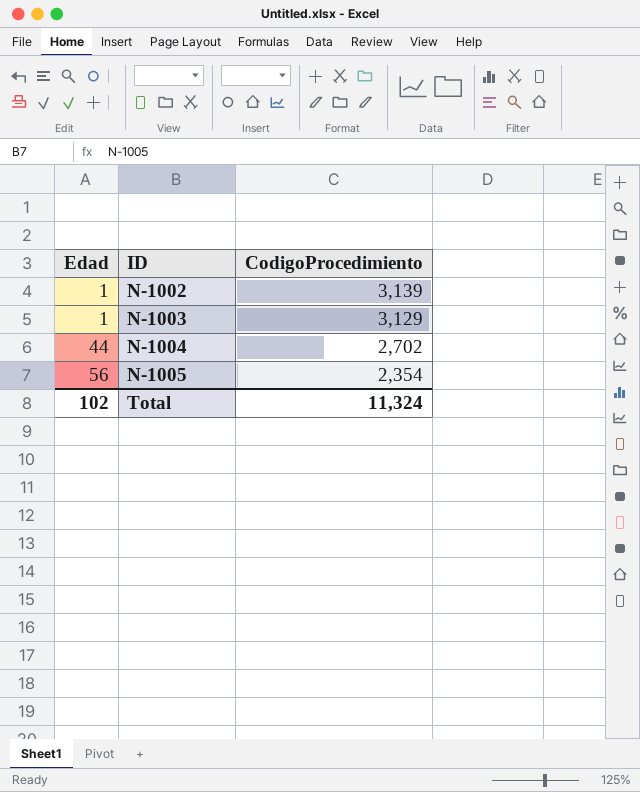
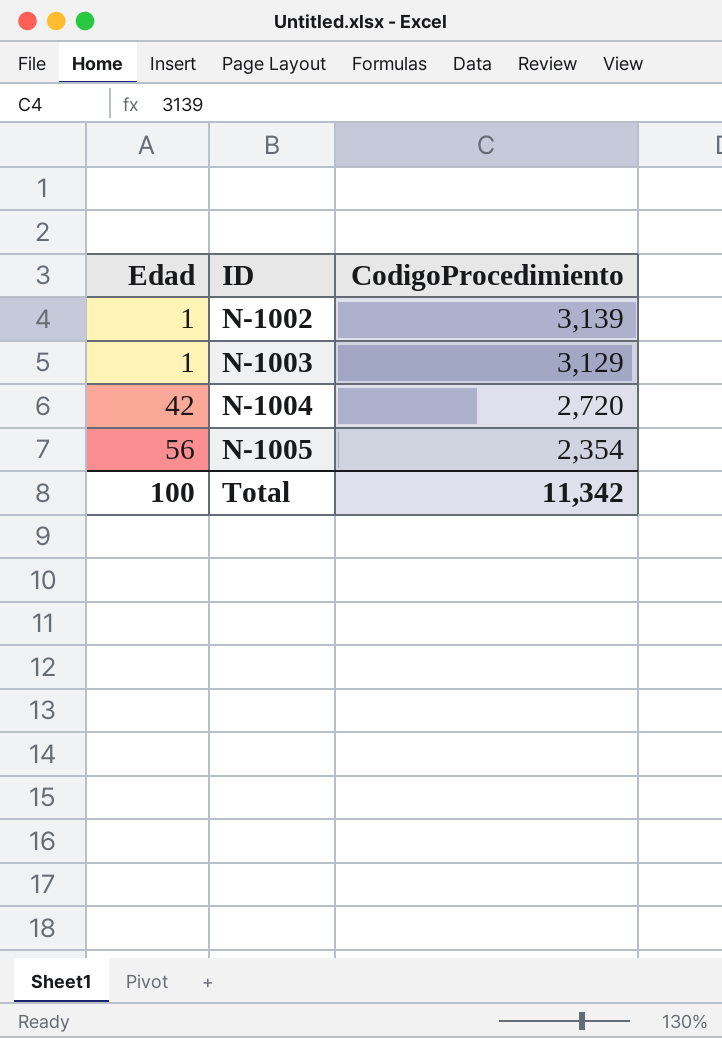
N-1004 | Edad: 44 -> 42
N-1004 | CodigoProcedimiento: 2,702 -> 2,720
Total | Edad: 102 -> 100
Total | CodigoProcedimiento: 11,324 -> 11,342

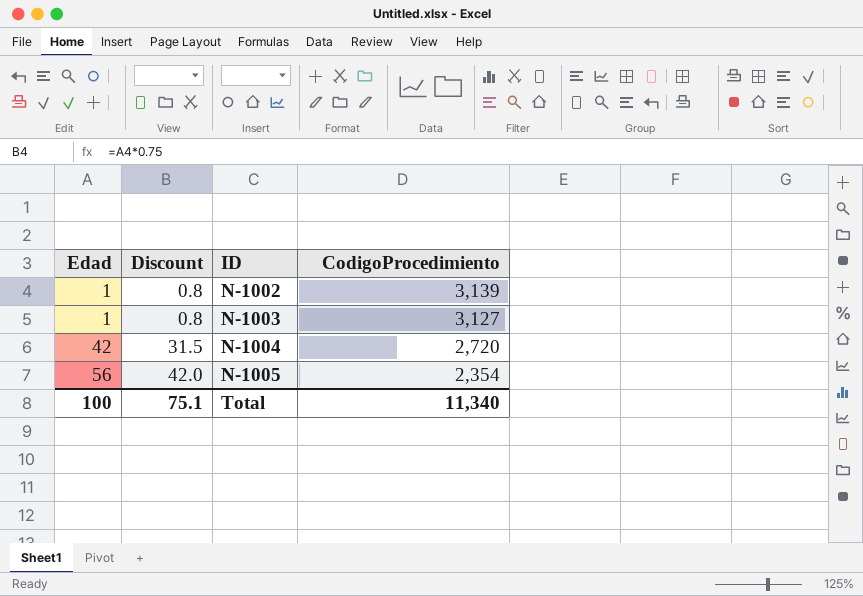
column Discount | formula: none -> [Edad] * 0.75
N-1003 | CodigoProcedimiento: 3,129 -> 3,127
Total | CodigoProcedimiento: 11,342 -> 11,340

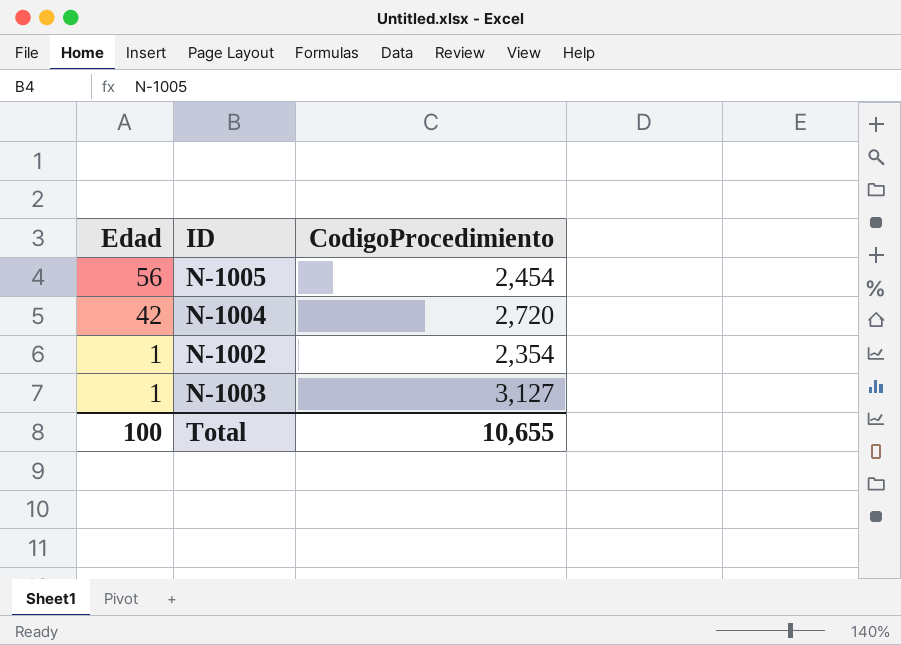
row order: Edad ascending -> Edad descending
column Discount | formula: [Edad] * 0.75 -> none
N-1005 | CodigoProcedimiento: 2,354 -> 2,454
N-1002 | CodigoProcedimiento: 3,139 -> 2,354
Total | CodigoProcedimiento: 11,340 -> 10,655

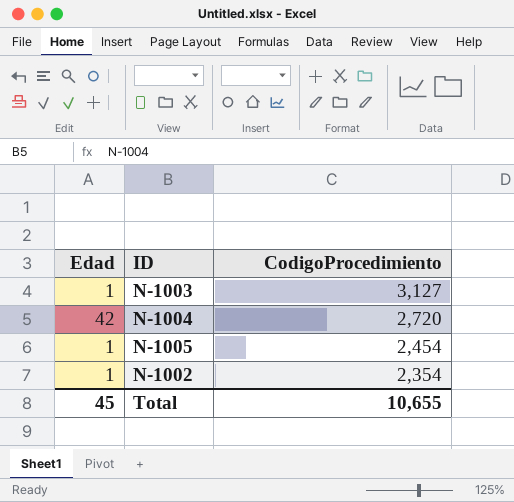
row order: Edad descending -> CodigoProcedimiento descending
N-1005 | Edad: 56 -> 1
Total | Edad: 100 -> 45

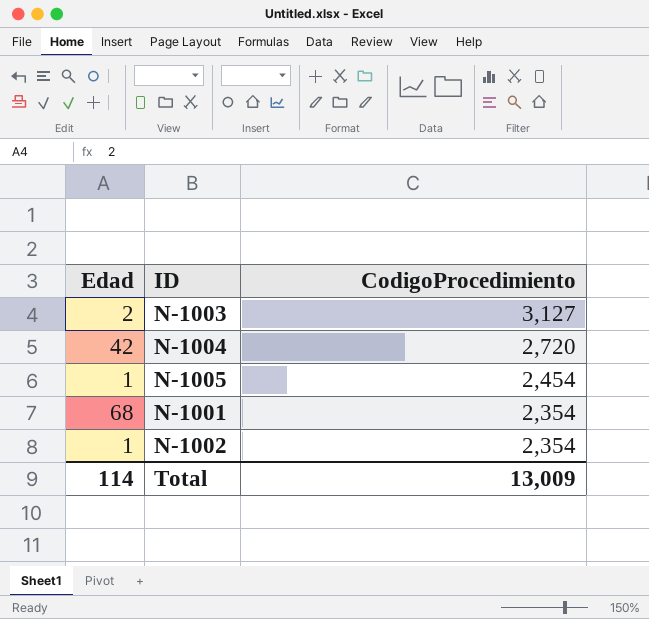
N-1003 | Edad: 1 -> 2
row N-1001: none -> 68 | 2,354
Total | Edad: 45 -> 114
Total | CodigoProcedimiento: 10,655 -> 13,009

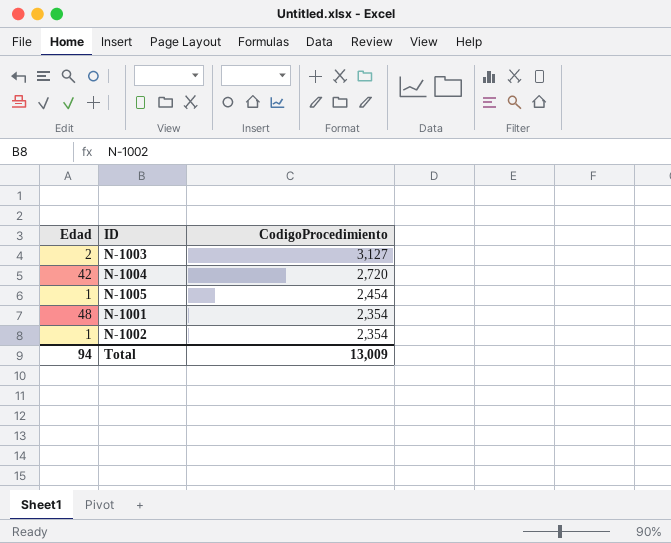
N-1001 | Edad: 68 -> 48
Total | Edad: 114 -> 94

